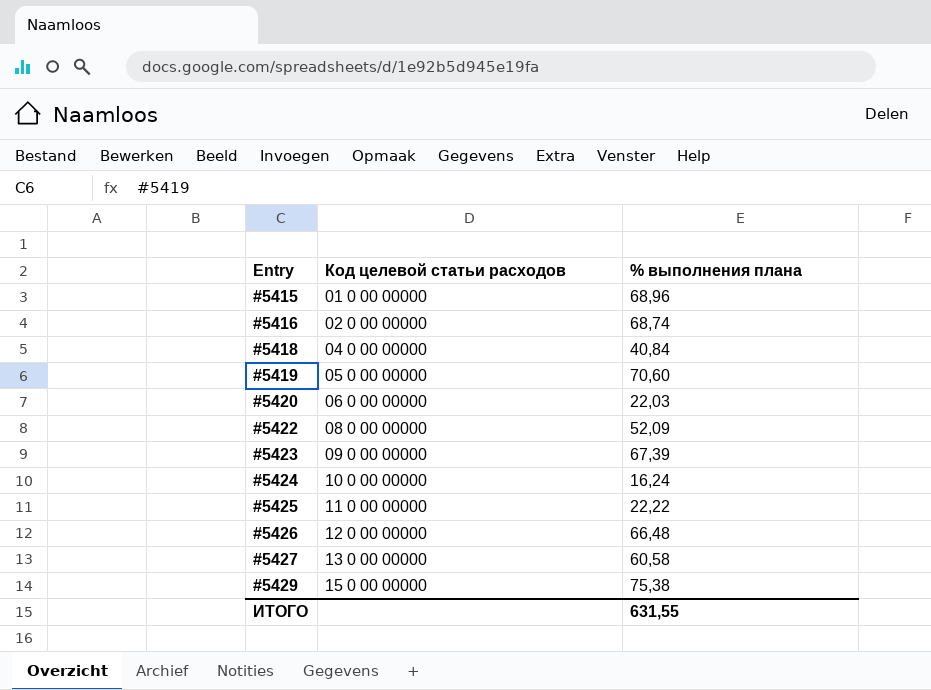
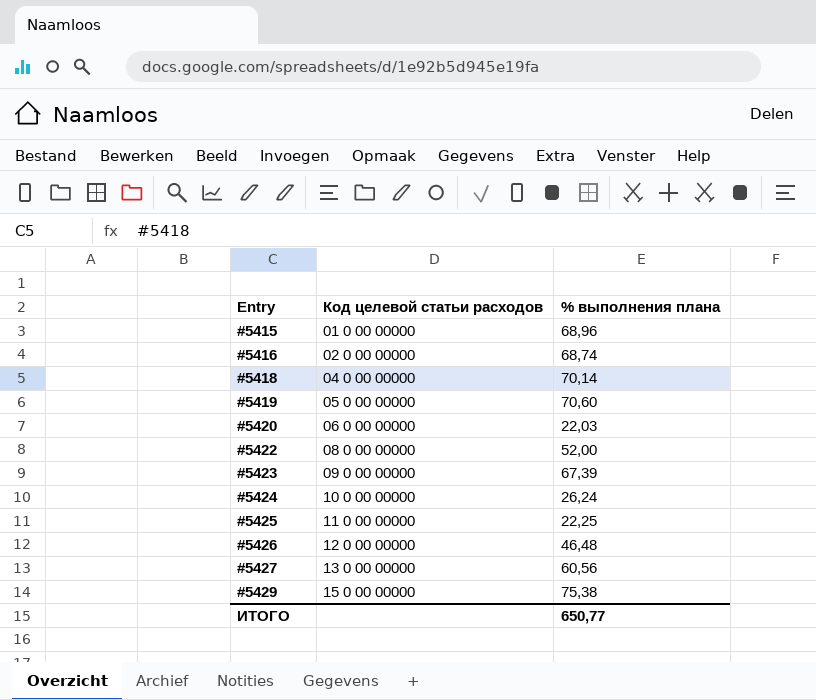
#5418 | % выполнения плана: 40,84 -> 70,14
#5422 | % выполнения плана: 52,09 -> 52,00
#5424 | % выполнения плана: 16,24 -> 26,24
#5425 | % выполнения плана: 22,22 -> 22,25
#5426 | % выполнения плана: 66,48 -> 46,48
#5427 | % выполнения плана: 60,58 -> 60,56
ИТОГО | % выполнения плана: 631,55 -> 650,77

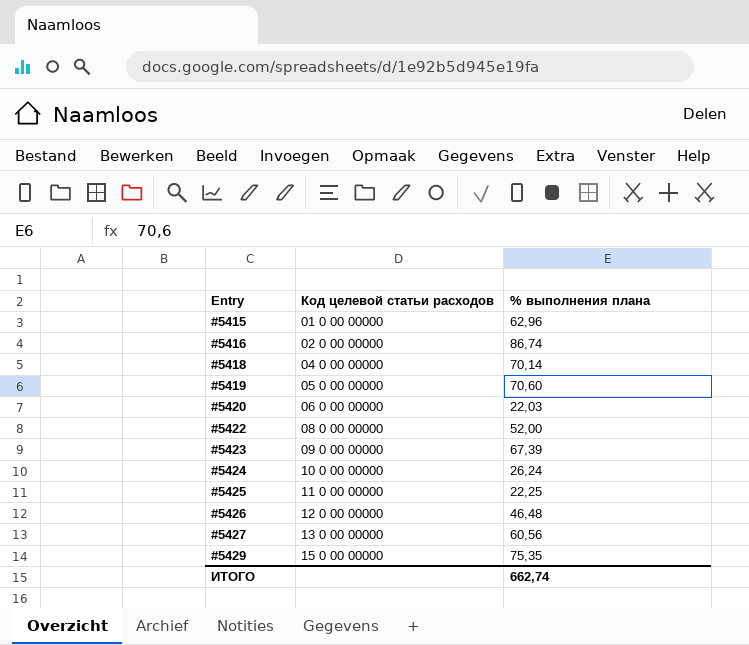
#5415 | % выполнения плана: 68,96 -> 62,96
#5416 | % выполнения плана: 68,74 -> 86,74
#5429 | % выполнения плана: 75,38 -> 75,35
ИТОГО | % выполнения плана: 650,77 -> 662,74

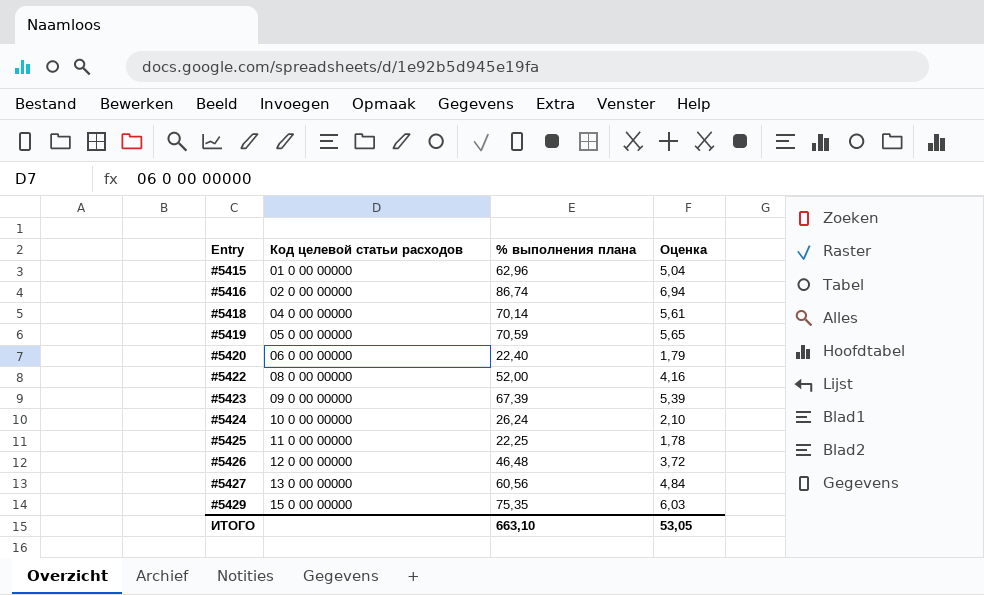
column Оценка | formula: none -> [% выполнения плана] * 0,08
#5419 | % выполнения плана: 70,60 -> 70,59
#5420 | % выполнения плана: 22,03 -> 22,40
ИТОГО | % выполнения плана: 662,74 -> 663,10

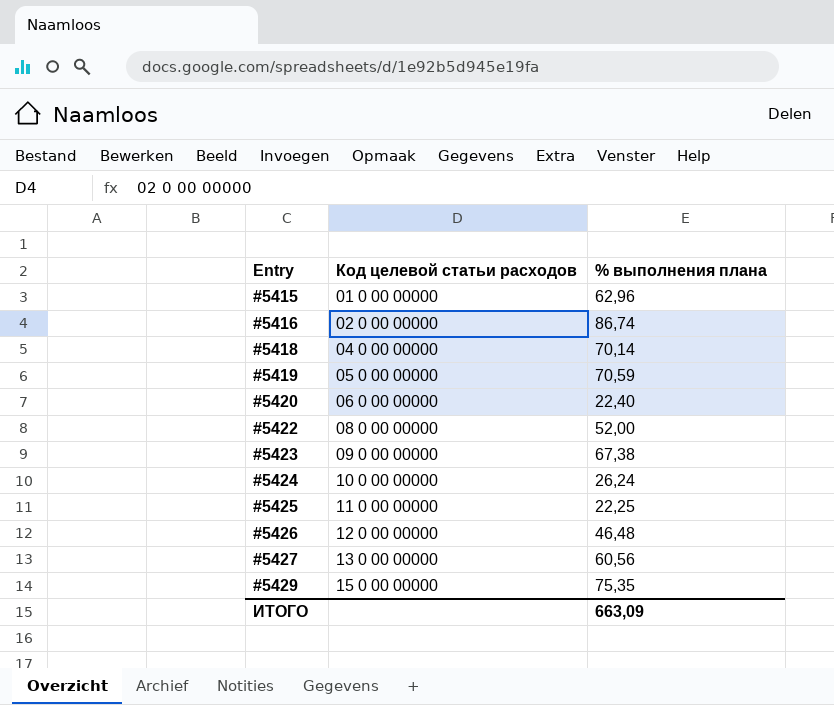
column Оценка | formula: [% выполнения плана] * 0,08 -> none
#5423 | % выполнения плана: 67,39 -> 67,38
ИТОГО | % выполнения плана: 663,10 -> 663,09

